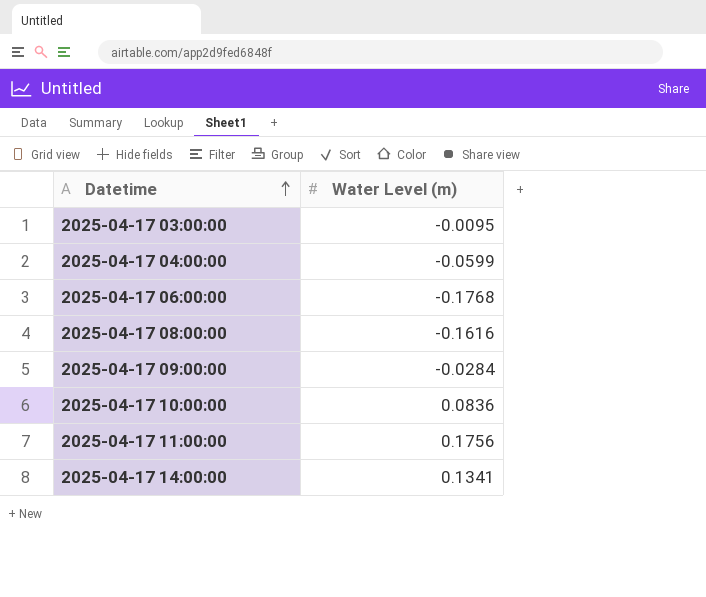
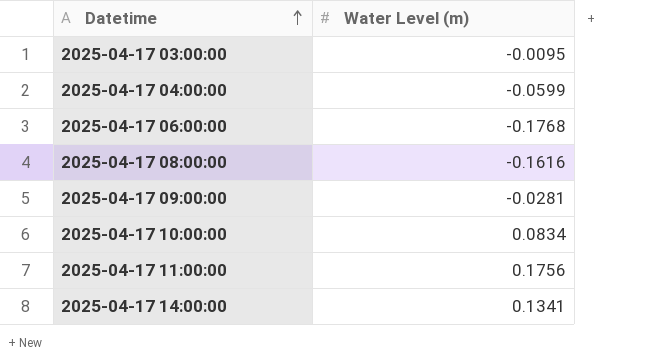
2025-04-17 09:00:00 | Water Level (m): -0.0284 -> -0.0281
2025-04-17 10:00:00 | Water Level (m): 0.0836 -> 0.0834

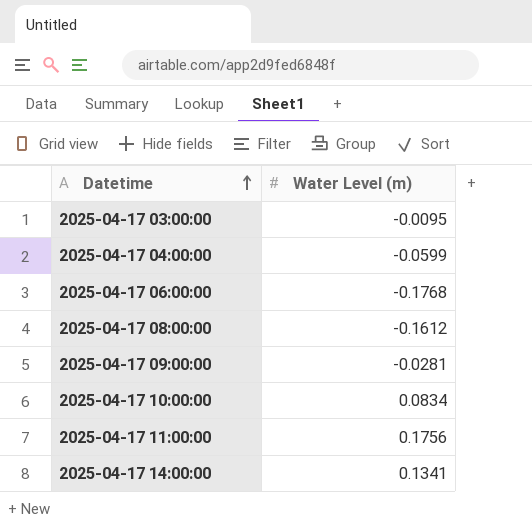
2025-04-17 08:00:00 | Water Level (m): -0.1616 -> -0.1612

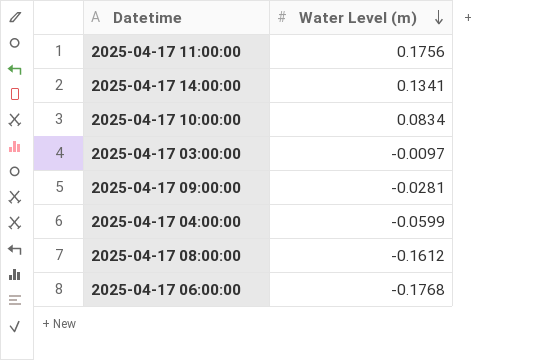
row order: Datetime ascending -> Water Level (m) descending
2025-04-17 03:00:00 | Water Level (m): -0.0095 -> -0.0097

